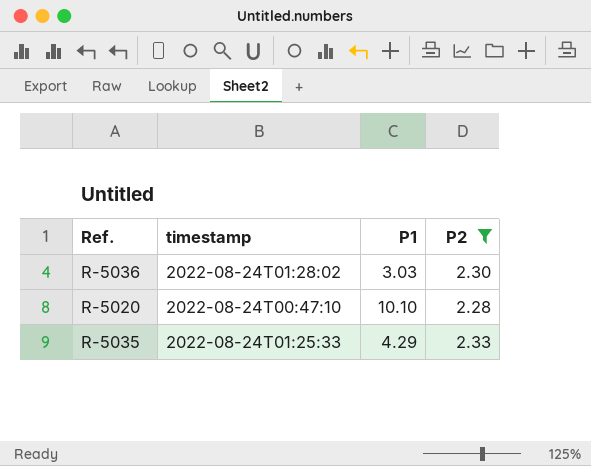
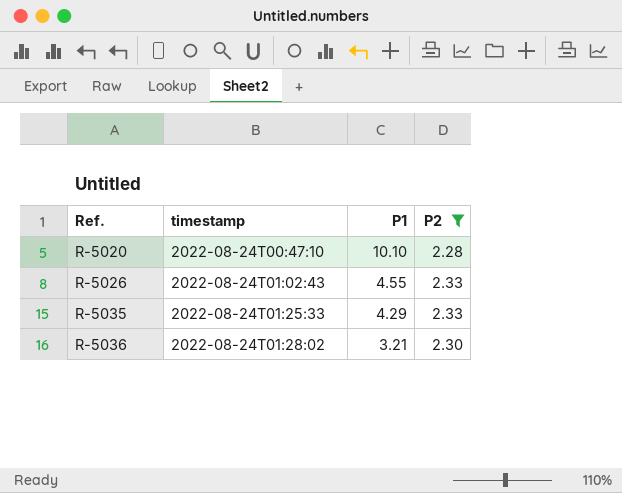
row order: none -> Ref. ascending
row R-5026: none -> 2022-08-24T01:02:43 | 4.55 | 2.33
R-5036 | P1: 3.03 -> 3.21

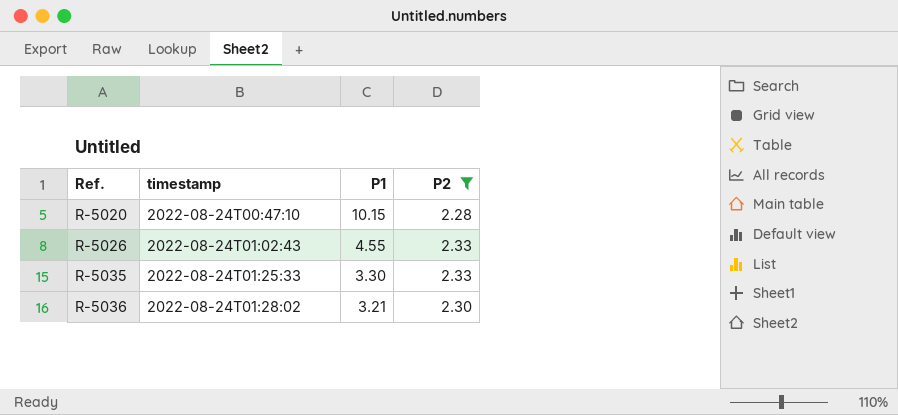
R-5020 | P1: 10.10 -> 10.15
R-5035 | P1: 4.29 -> 3.30

